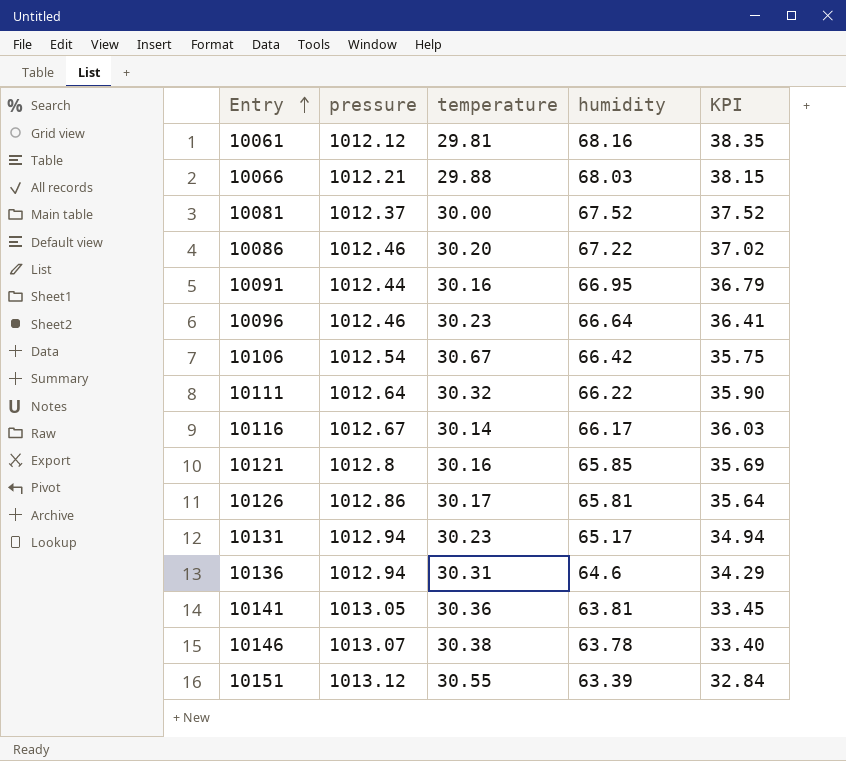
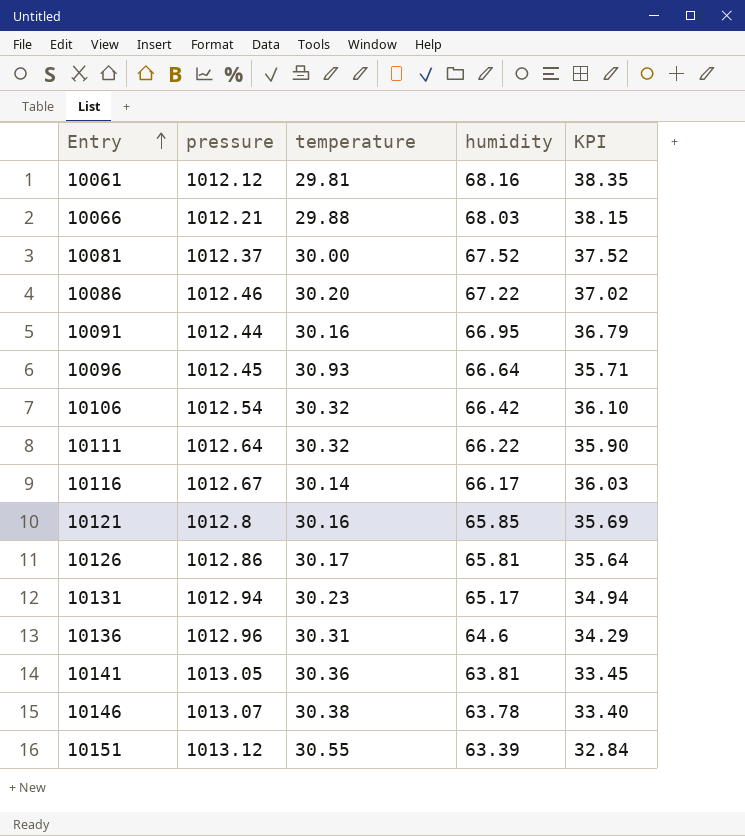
10096 | pressure: 1012.46 -> 1012.45
10096 | temperature: 30.23 -> 30.93
10096 | KPI: 36.41 -> 35.71
10106 | temperature: 30.67 -> 30.32
10106 | KPI: 35.75 -> 36.10
10136 | pressure: 1012.94 -> 1012.96

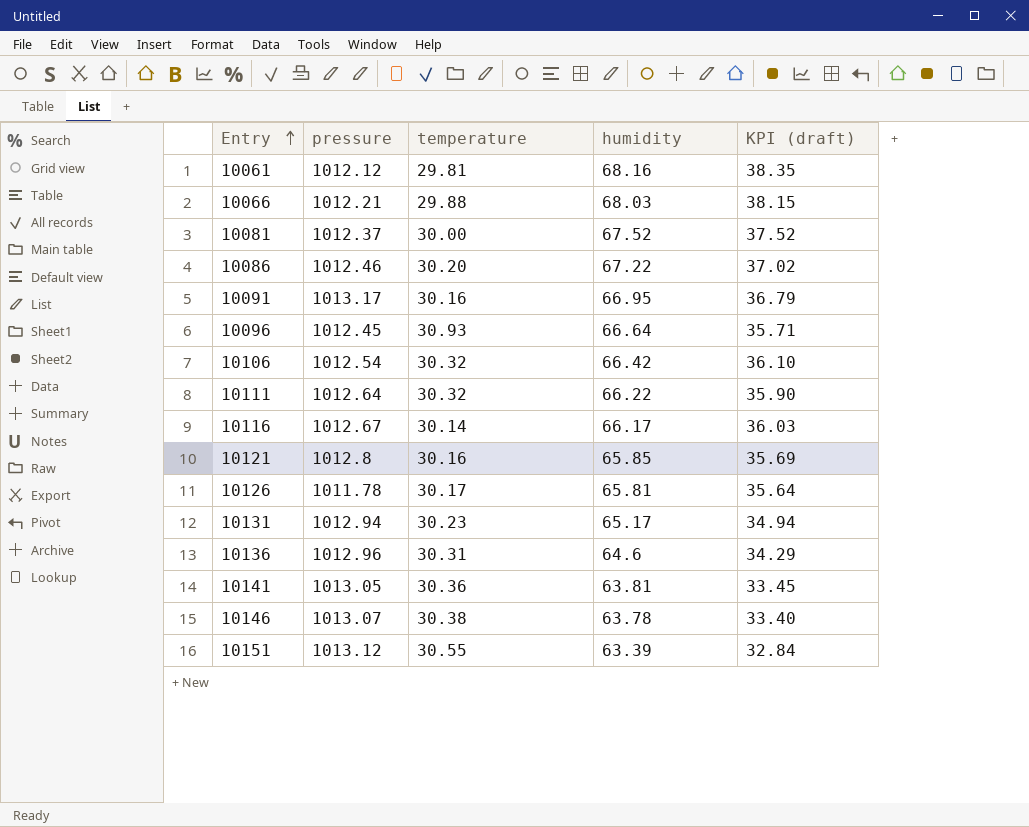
column name: KPI -> KPI (draft)
10091 | pressure: 1012.44 -> 1013.17
10126 | pressure: 1012.86 -> 1011.78

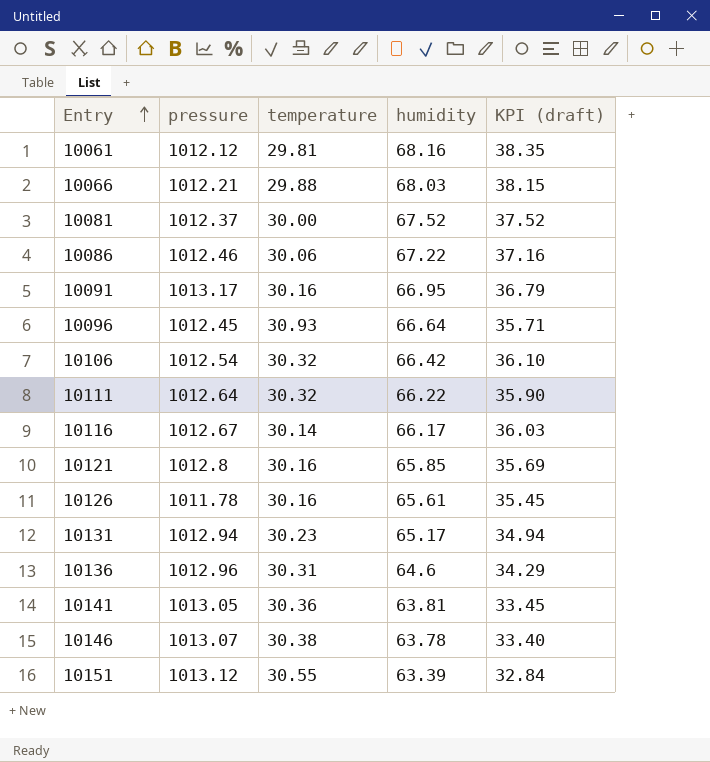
10086 | temperature: 30.20 -> 30.06
10086 | KPI (draft): 37.02 -> 37.16
10126 | temperature: 30.17 -> 30.16
10126 | humidity: 65.81 -> 65.61
10126 | KPI (draft): 35.64 -> 35.45

